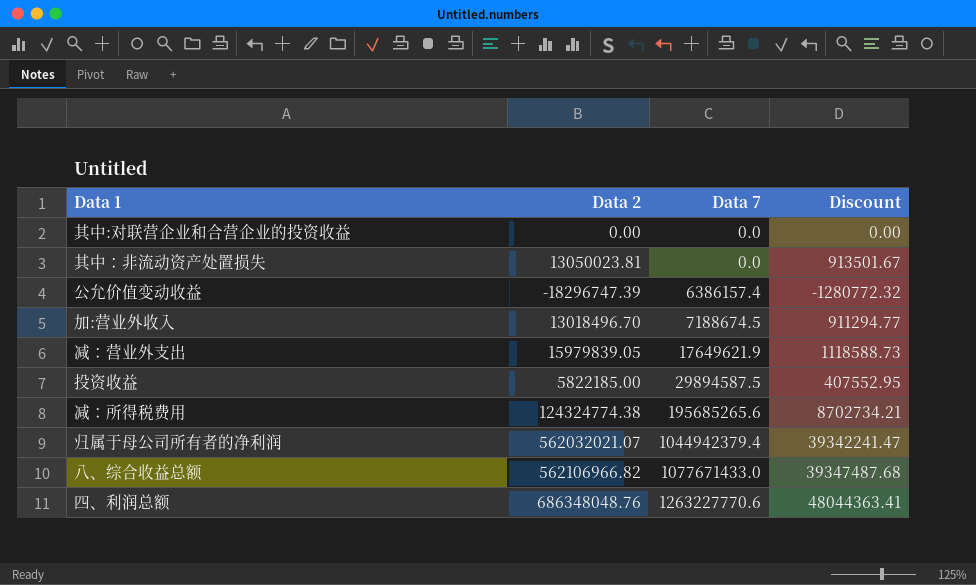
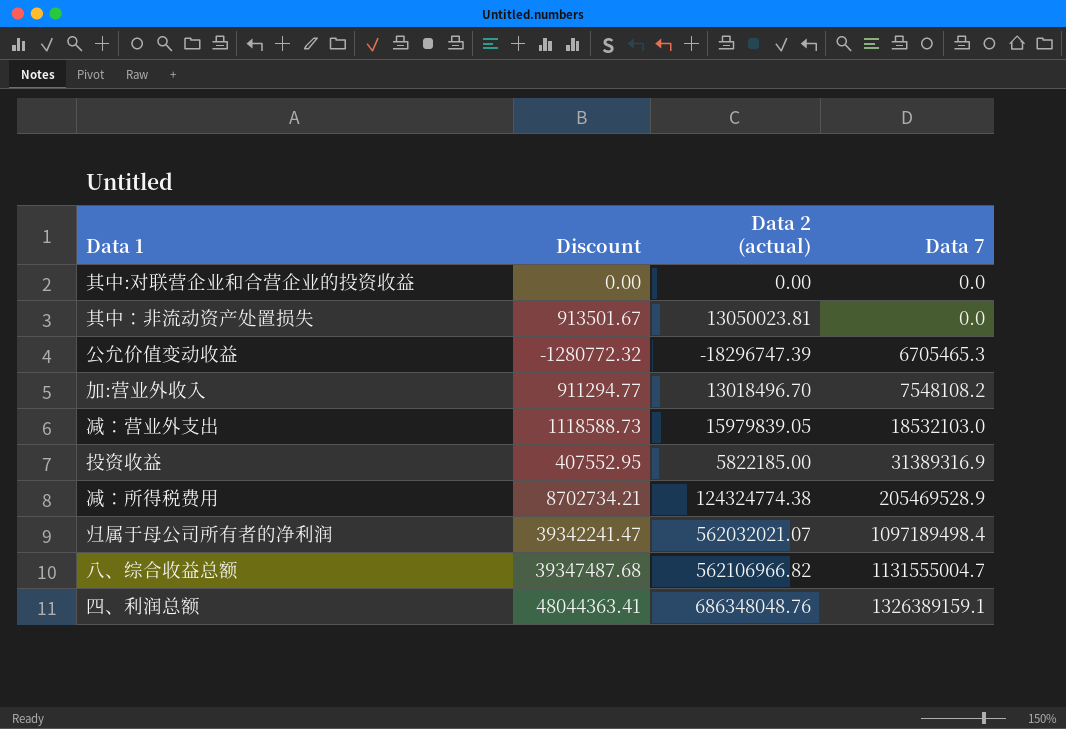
column Discount | position: 4 -> 2
column name: Data 2 -> Data 2 (actual)
公允价值变动收益 | Data 7: 6386157.4 -> 6705465.3
加:营业外收入 | Data 7: 7188674.5 -> 7548108.2
减：营业外支出 | Data 7: 17649621.9 -> 18532103.0
投资收益 | Data 7: 29894587.5 -> 31389316.9
减：所得税费用 | Data 7: 195685265.6 -> 205469528.9
归属于母公司所有者的净利润 | Data 7: 1044942379.4 -> 1097189498.4
八、综合收益总额 | Data 7: 1077671433.0 -> 1131555004.7
四、利润总额 | Data 7: 1263227770.6 -> 1326389159.1

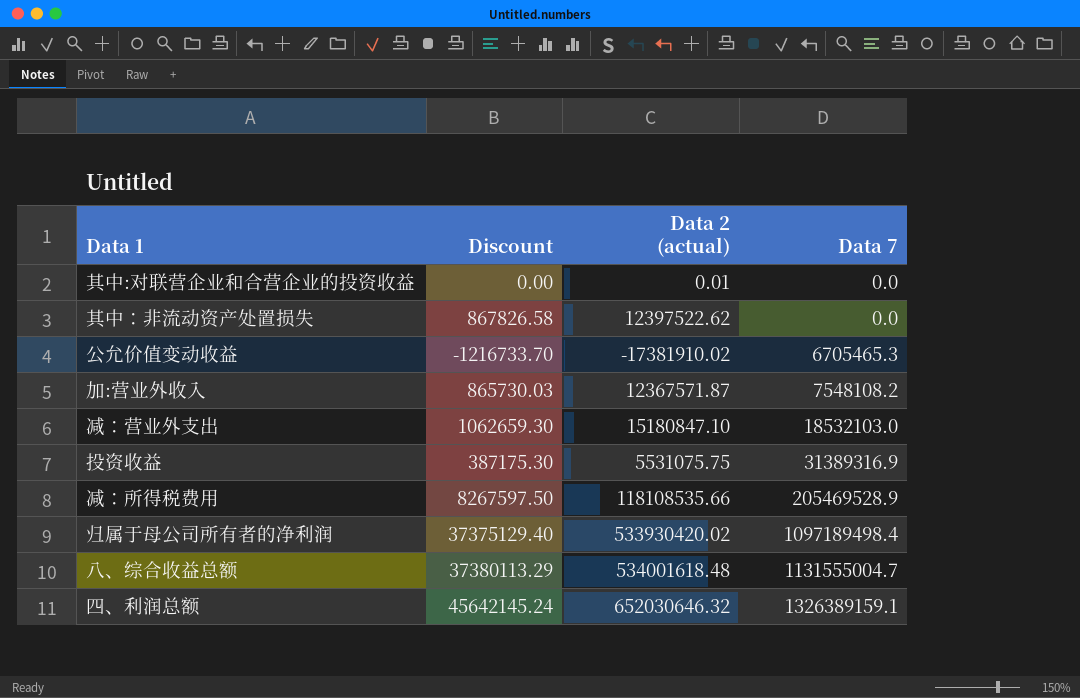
其中:对联营企业和合营企业的投资收益 | Data 2 (actual): 0.00 -> 0.01
其中：非流动资产处置损失 | Discount: 913501.67 -> 867826.58
其中：非流动资产处置损失 | Data 2 (actual): 13050023.81 -> 12397522.62
公允价值变动收益 | Discount: -1280772.32 -> -1216733.70
公允价值变动收益 | Data 2 (actual): -18296747.39 -> -17381910.02
加:营业外收入 | Discount: 911294.77 -> 865730.03
加:营业外收入 | Data 2 (actual): 13018496.70 -> 12367571.87
减：营业外支出 | Discount: 1118588.73 -> 1062659.30
减：营业外支出 | Data 2 (actual): 15979839.05 -> 15180847.10
投资收益 | Discount: 407552.95 -> 387175.30
投资收益 | Data 2 (actual): 5822185.00 -> 5531075.75
减：所得税费用 | Discount: 8702734.21 -> 8267597.50
减：所得税费用 | Data 2 (actual): 124324774.38 -> 118108535.66
归属于母公司所有者的净利润 | Discount: 39342241.47 -> 37375129.40
归属于母公司所有者的净利润 | Data 2 (actual): 562032021.07 -> 533930420.02
八、综合收益总额 | Discount: 39347487.68 -> 37380113.29
八、综合收益总额 | Data 2 (actual): 562106966.82 -> 534001618.48
四、利润总额 | Discount: 48044363.41 -> 45642145.24
四、利润总额 | Data 2 (actual): 686348048.76 -> 652030646.32

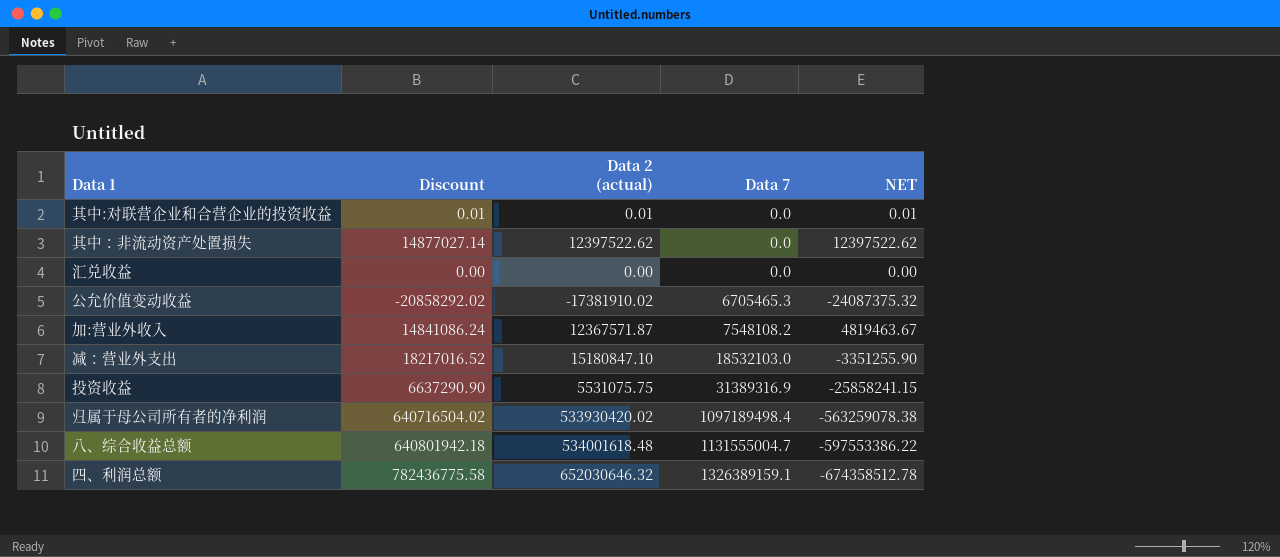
column Discount | formula: [Data 2 (actual)] * 0.07 -> [Data 2 (actual)] * 1.2
column NET | formula: none -> [Data 2 (actual)] - [Data 7]
row 减：所得税费用: 8267597.50 | 118108535.66 | 205469528.9 -> none
row 汇兑收益: none -> 0.00 | 0.00 | 0.0 | 0.00

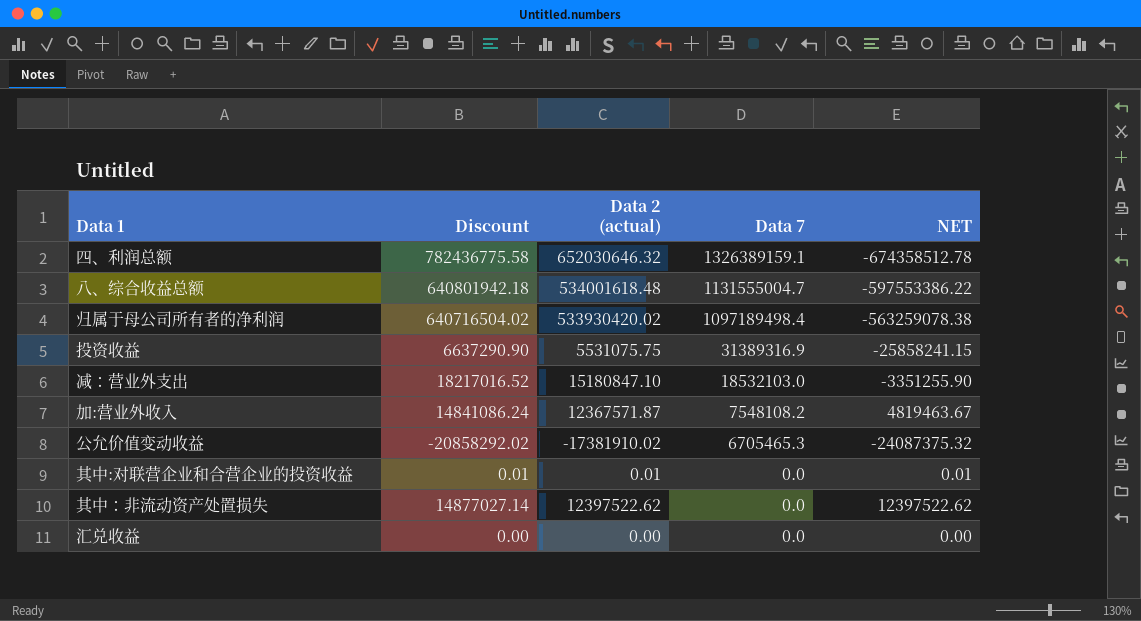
row order: Data 7 ascending -> Data 7 descending

